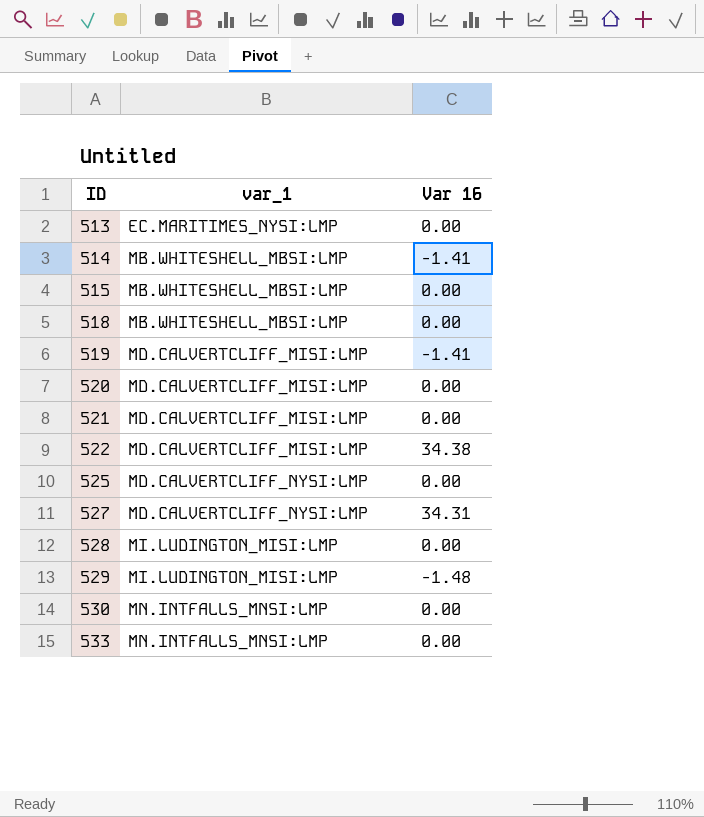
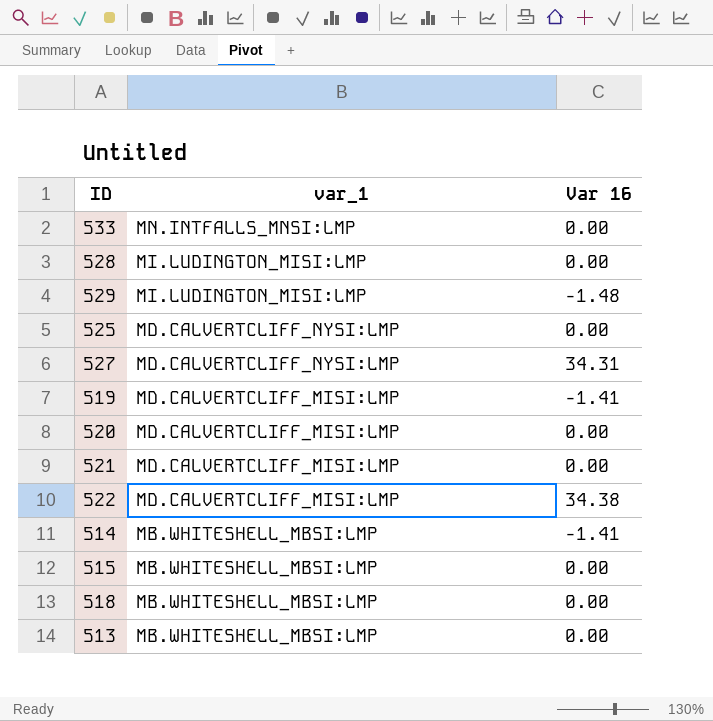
row order: ID ascending -> var_1 descending
row 530: MN.INTFALLS_MNSI:LMP | 0.00 -> none
513 | var_1: EC.MARITIMES_NYSI:LMP -> MB.WHITESHELL_MBSI:LMP

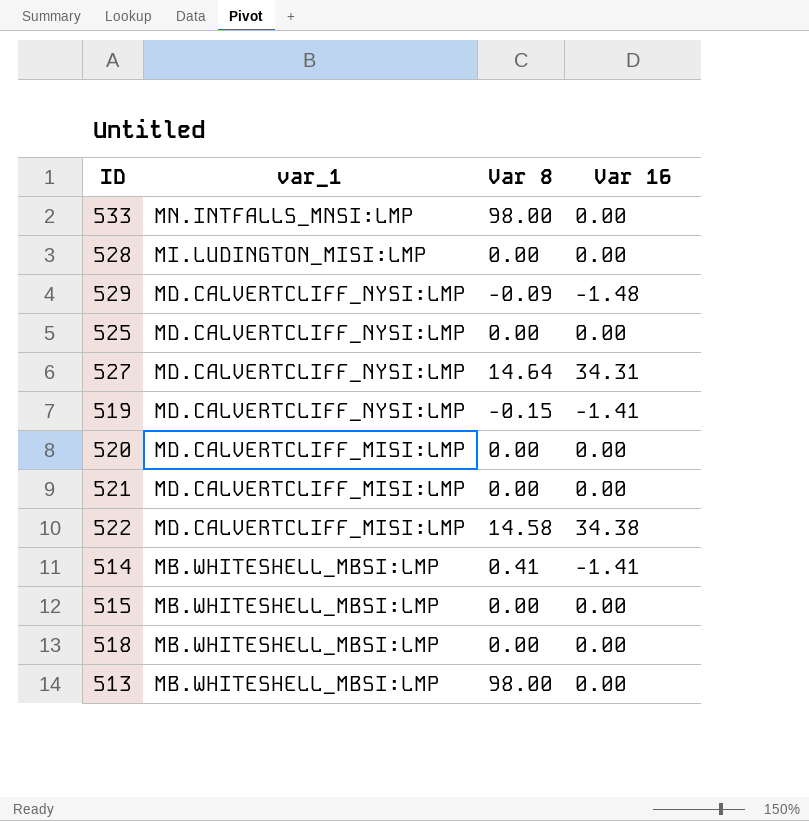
column Var 8 | position: none -> 3
529 | var_1: MI.LUDINGTON_MISI:LMP -> MD.CALVERTCLIFF_NYSI:LMP
519 | var_1: MD.CALVERTCLIFF_MISI:LMP -> MD.CALVERTCLIFF_NYSI:LMP

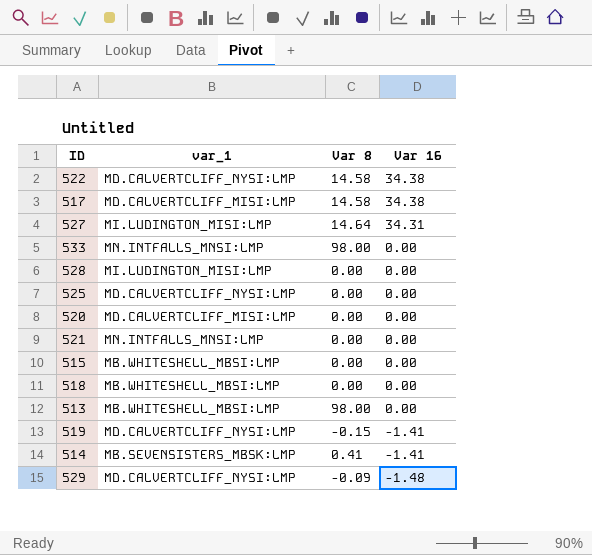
row order: var_1 descending -> Var 16 descending
522 | var_1: MD.CALVERTCLIFF_MISI:LMP -> MD.CALVERTCLIFF_NYSI:LMP
row 517: none -> MD.CALVERTCLIFF_MISI:LMP | 14.58 | 34.38
527 | var_1: MD.CALVERTCLIFF_NYSI:LMP -> MI.LUDINGTON_MISI:LMP
521 | var_1: MD.CALVERTCLIFF_MISI:LMP -> MN.INTFALLS_MNSI:LMP
514 | var_1: MB.WHITESHELL_MBSI:LMP -> MB.SEVENSISTERS_MBSK:LMP

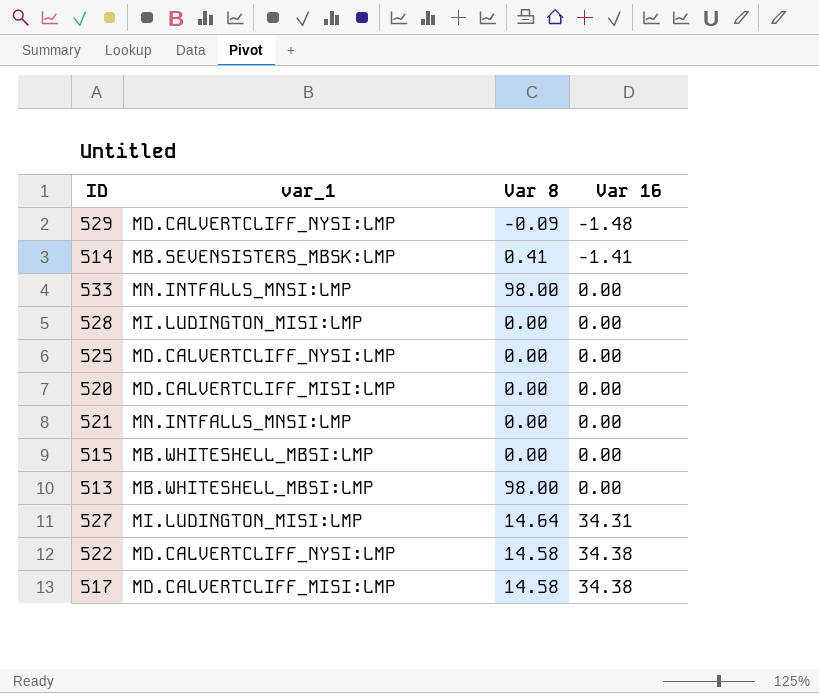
row order: Var 16 descending -> Var 16 ascending
row 518: MB.WHITESHELL_MBSI:LMP | 0.00 | 0.00 -> none
row 519: MD.CALVERTCLIFF_NYSI:LMP | -0.15 | -1.41 -> none

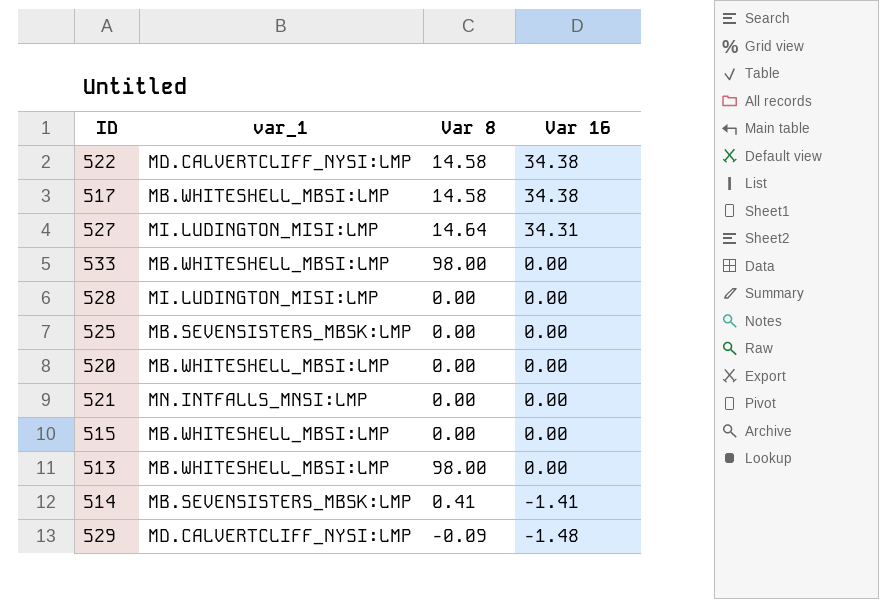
row order: Var 16 ascending -> Var 16 descending
517 | var_1: MD.CALVERTCLIFF_MISI:LMP -> MB.WHITESHELL_MBSI:LMP
533 | var_1: MN.INTFALLS_MNSI:LMP -> MB.WHITESHELL_MBSI:LMP
525 | var_1: MD.CALVERTCLIFF_NYSI:LMP -> MB.SEVENSISTERS_MBSK:LMP
520 | var_1: MD.CALVERTCLIFF_MISI:LMP -> MB.WHITESHELL_MBSI:LMP

